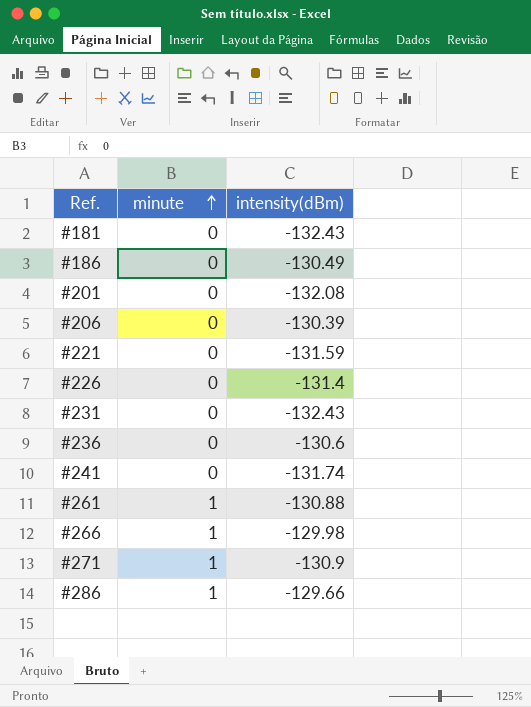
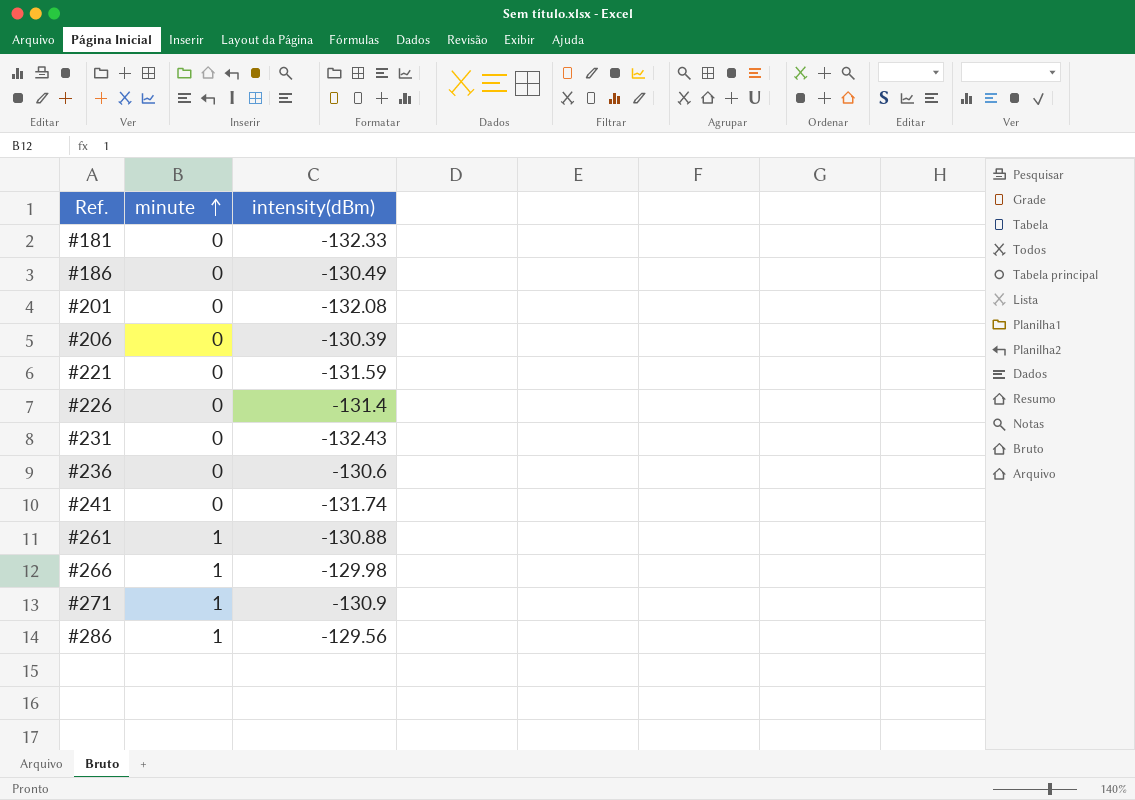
#181 | intensity(dBm): -132.43 -> -132.33
#286 | intensity(dBm): -129.66 -> -129.56

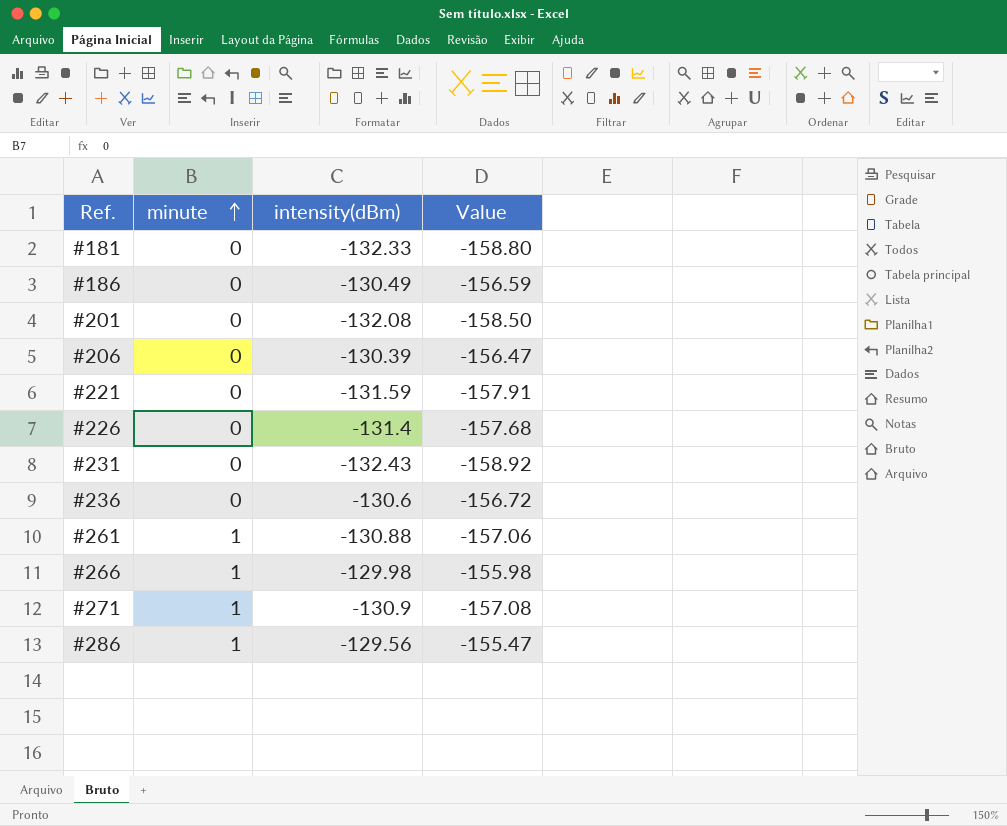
column Value | formula: none -> [intensity(dBm)] * 1.2
row #241: 0 | -131.74 -> none

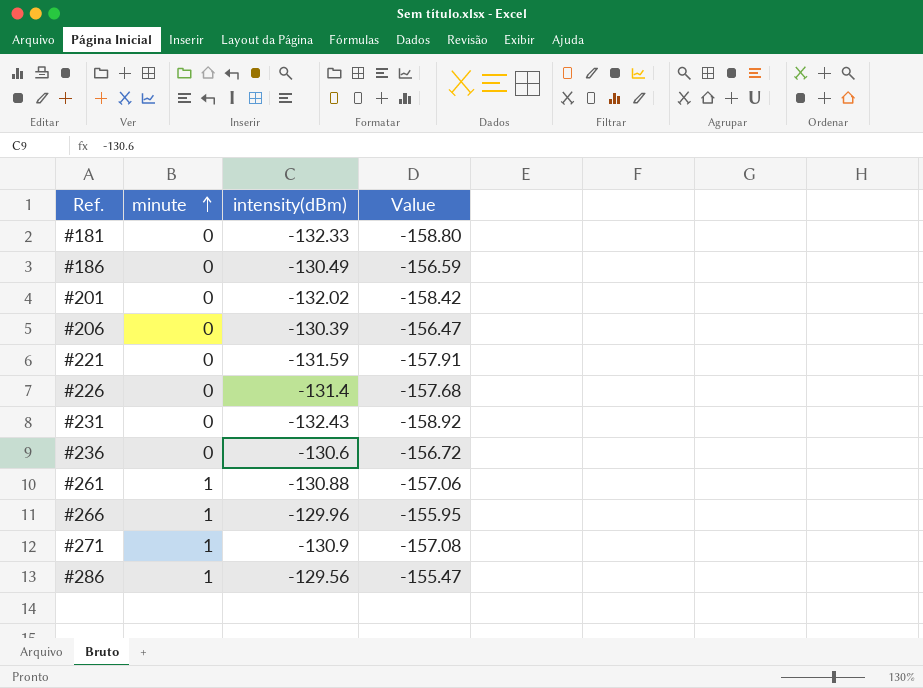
#201 | intensity(dBm): -132.08 -> -132.02
#201 | Value: -158.50 -> -158.42
#266 | intensity(dBm): -129.98 -> -129.96
#266 | Value: -155.98 -> -155.95

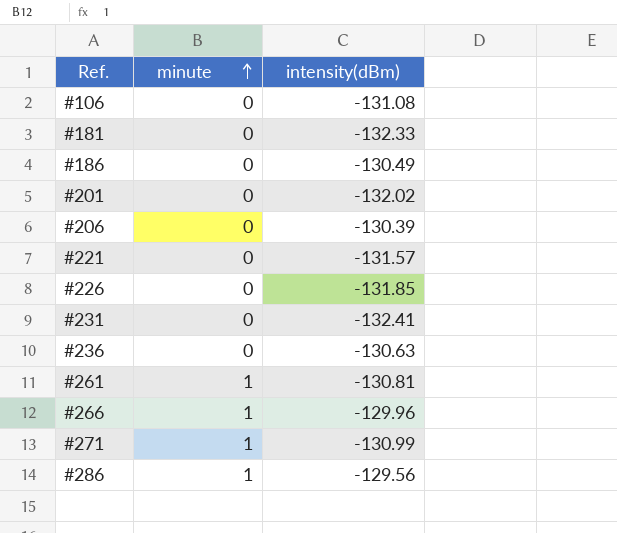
column Value | formula: [intensity(dBm)] * 1.2 -> none
row #106: none -> 0 | -131.08
#221 | intensity(dBm): -131.59 -> -131.57
#226 | intensity(dBm): -131.4 -> -131.85
#231 | intensity(dBm): -132.43 -> -132.41
#236 | intensity(dBm): -130.6 -> -130.63
#261 | intensity(dBm): -130.88 -> -130.81
#271 | intensity(dBm): -130.9 -> -130.99

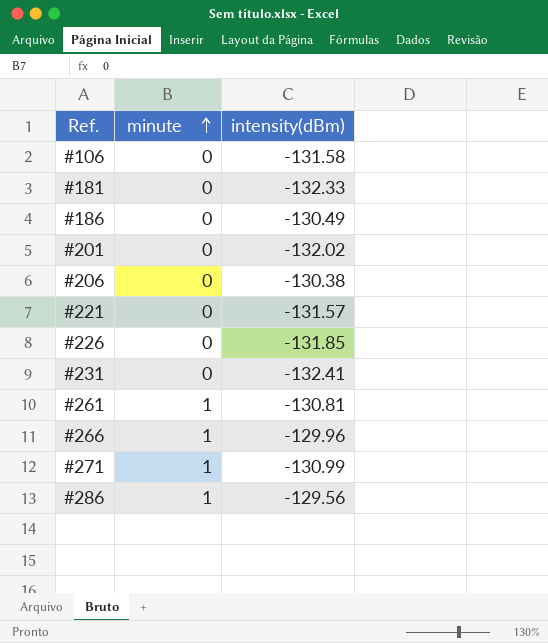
row #236: 0 | -130.63 -> none
#106 | intensity(dBm): -131.08 -> -131.58
#206 | intensity(dBm): -130.39 -> -130.38

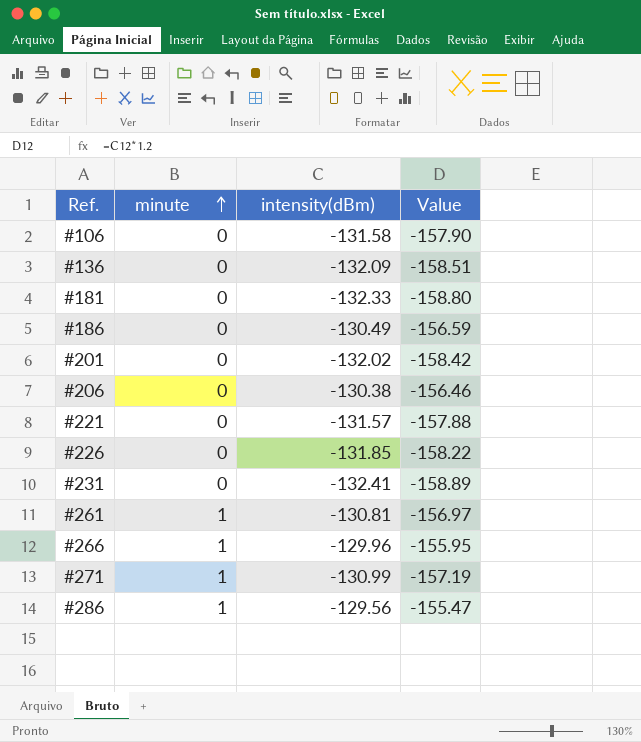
column Value | formula: none -> [intensity(dBm)] * 1.2
row #136: none -> 0 | -132.09 | -158.51

